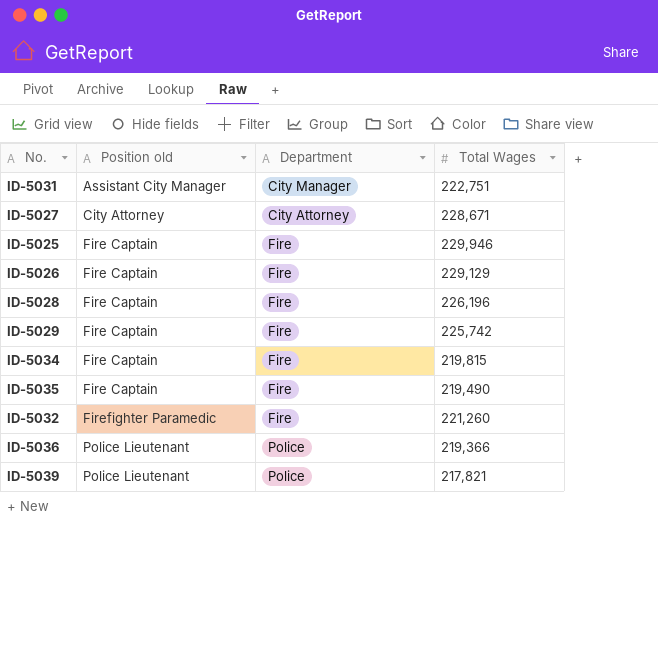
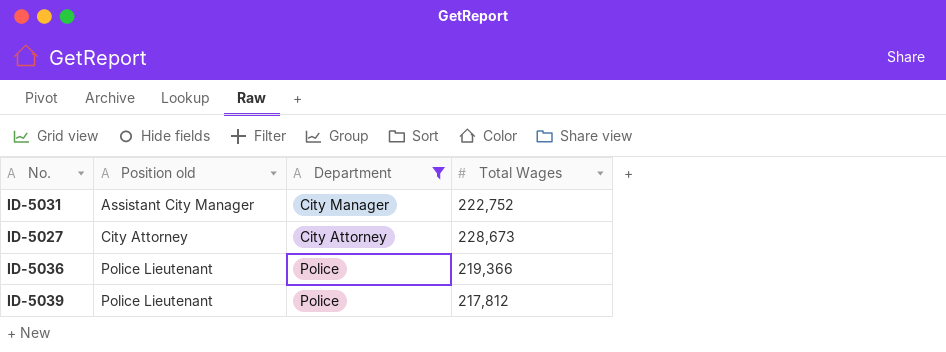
filter: none -> Department != Fire
ID-5031 | Total Wages: 222,751 -> 222,752
ID-5027 | Total Wages: 228,671 -> 228,673
ID-5039 | Total Wages: 217,821 -> 217,812

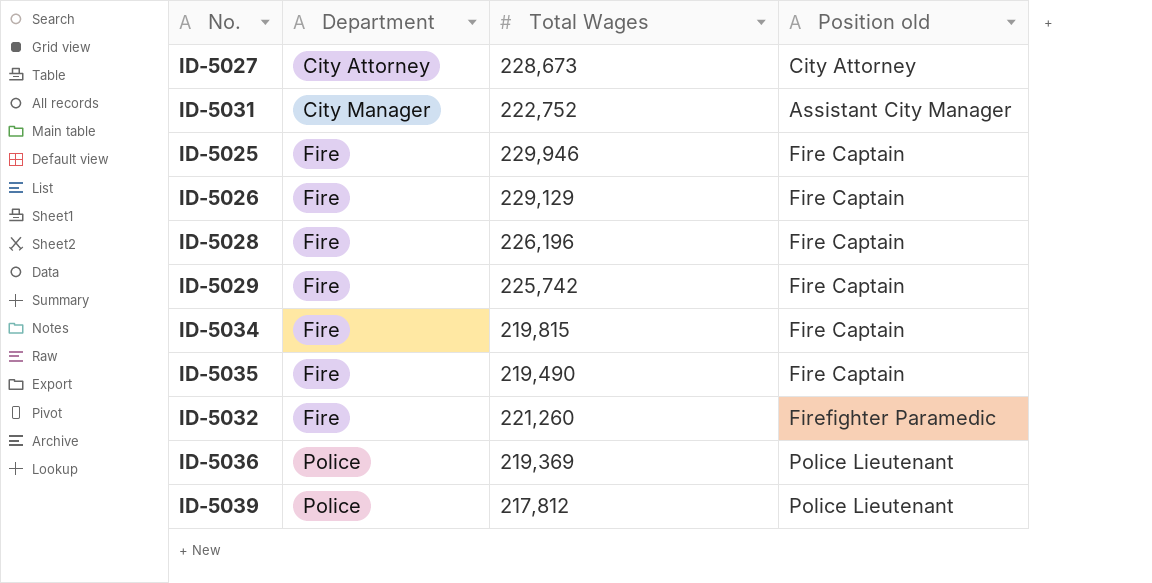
filter: Department != Fire -> none
row order: Position old ascending -> Department ascending
column Position old | position: 2 -> 4
ID-5036 | Total Wages: 219,366 -> 219,369

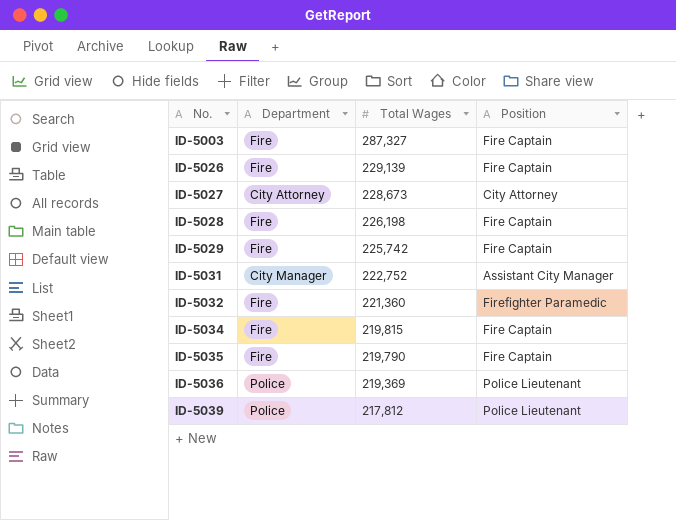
row order: Department ascending -> No. ascending
column name: Position old -> Position
row ID-5025: Fire | 229,946 | Fire Captain -> none
row ID-5003: none -> Fire | 287,327 | Fire Captain
ID-5026 | Total Wages: 229,129 -> 229,139
ID-5028 | Total Wages: 226,196 -> 226,198
ID-5032 | Total Wages: 221,260 -> 221,360
ID-5035 | Total Wages: 219,490 -> 219,790

